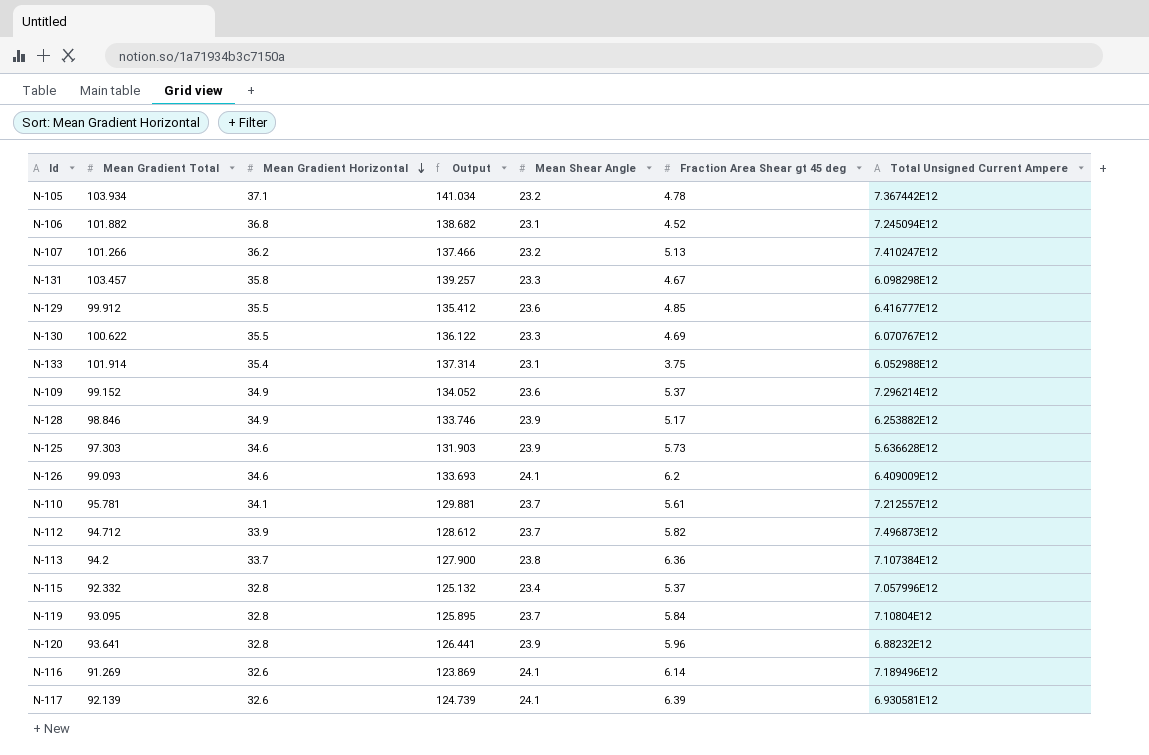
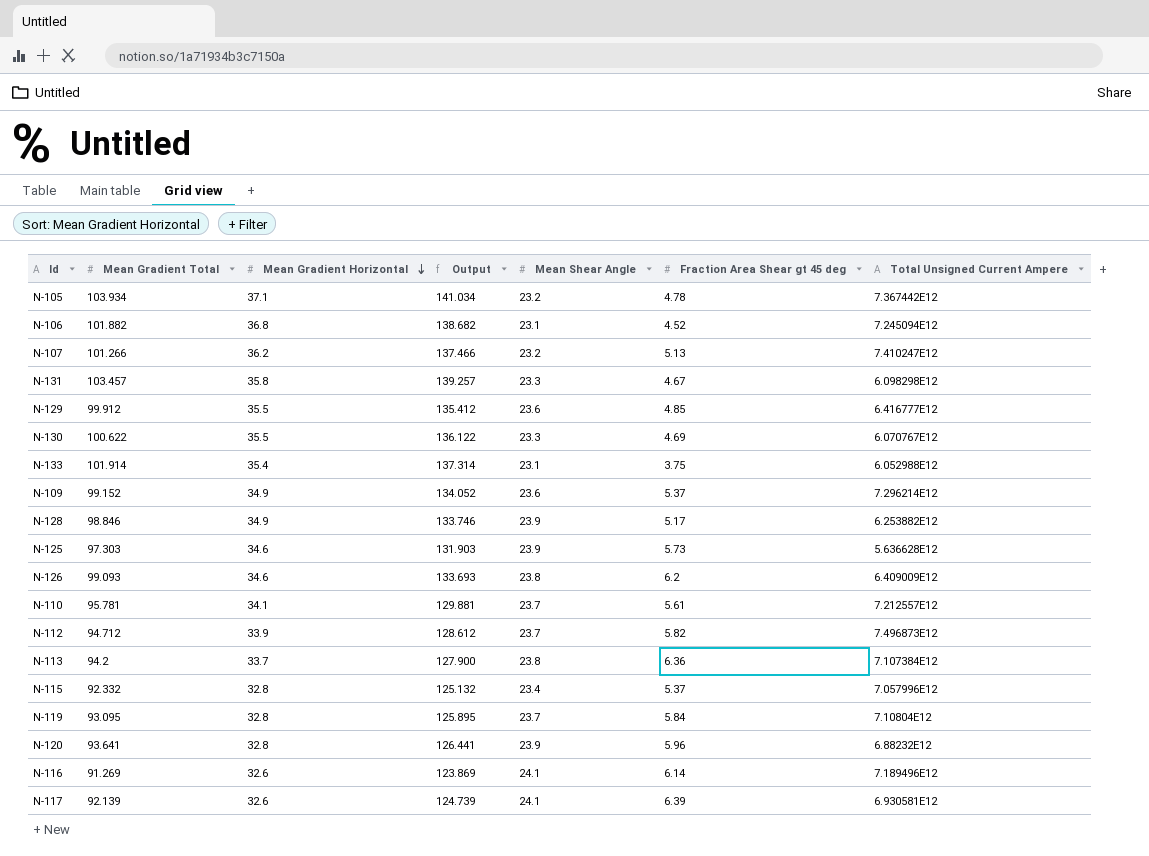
N-126 | Mean Shear Angle: 24.1 -> 23.8

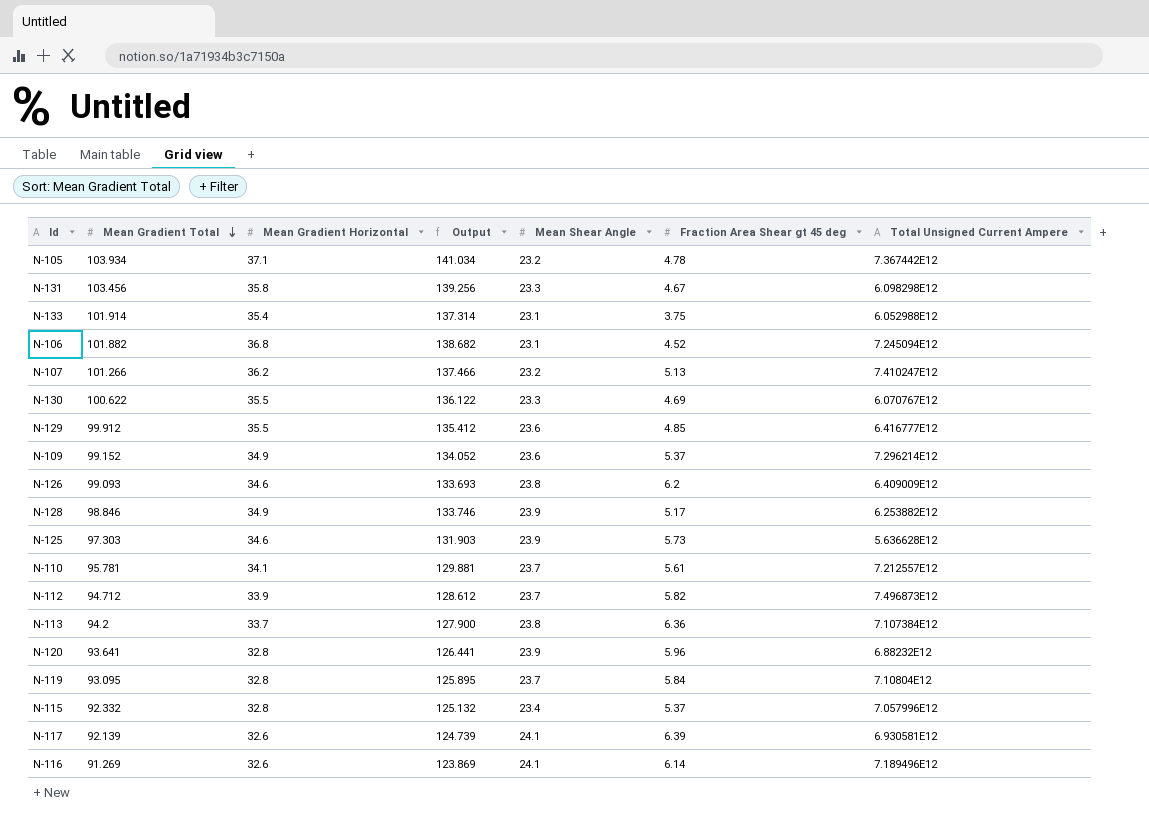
row order: Mean Gradient Horizontal descending -> Mean Gradient Total descending
N-131 | Mean Gradient Total: 103.457 -> 103.456
N-131 | Output: 139.257 -> 139.256

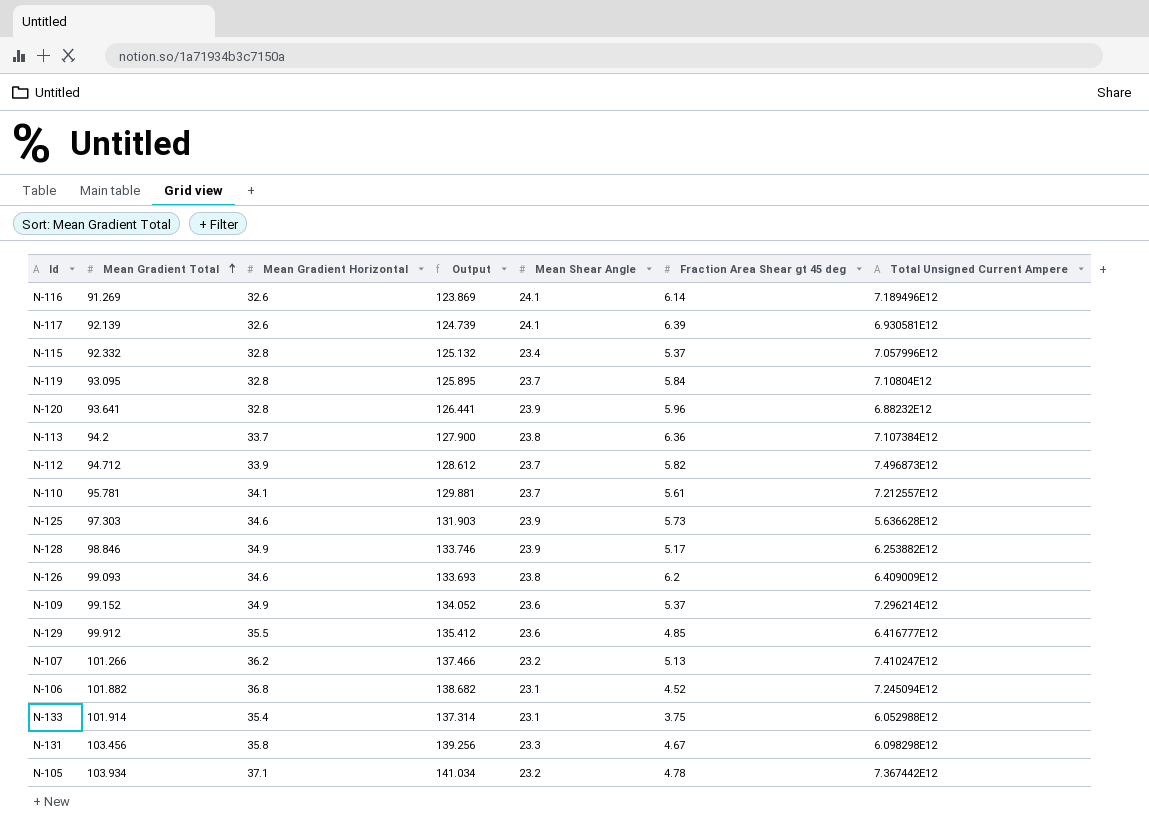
row order: Mean Gradient Total descending -> Mean Gradient Total ascending
row N-130: 100.622 | 35.5 | 136.122 | 23.3 | 4.69 | 6.070767E12 -> none

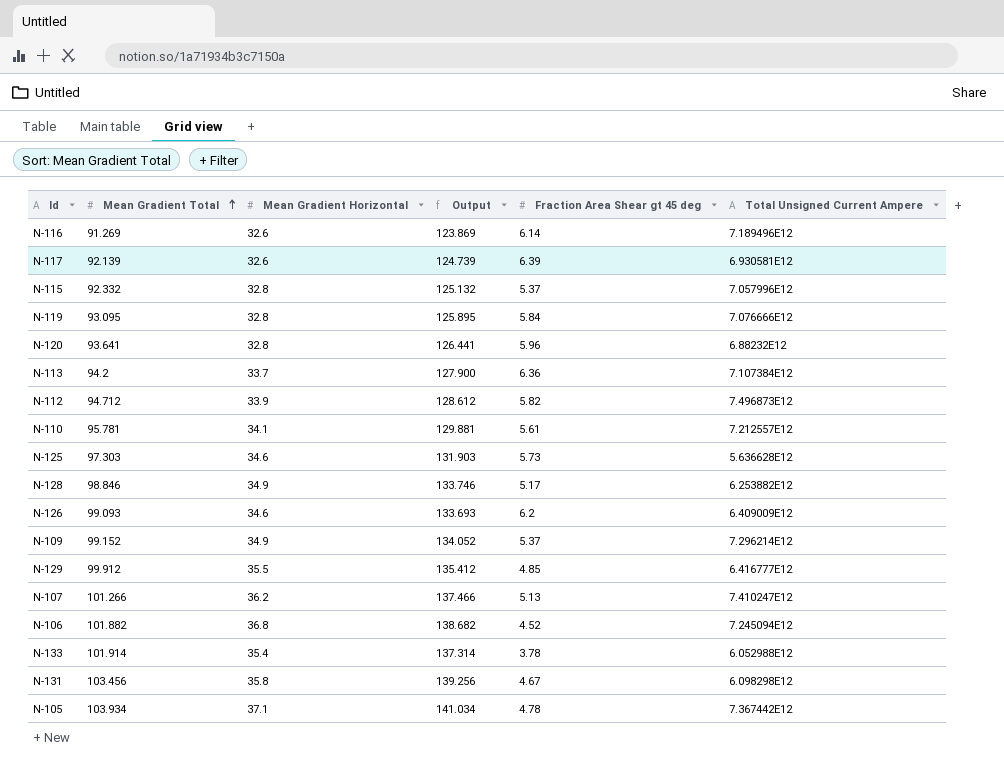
column Mean Shear Angle | position: 5 -> none
N-119 | Total Unsigned Current Ampere: 7.10804E12 -> 7.076666E12
N-133 | Fraction Area Shear gt 45 deg: 3.75 -> 3.78

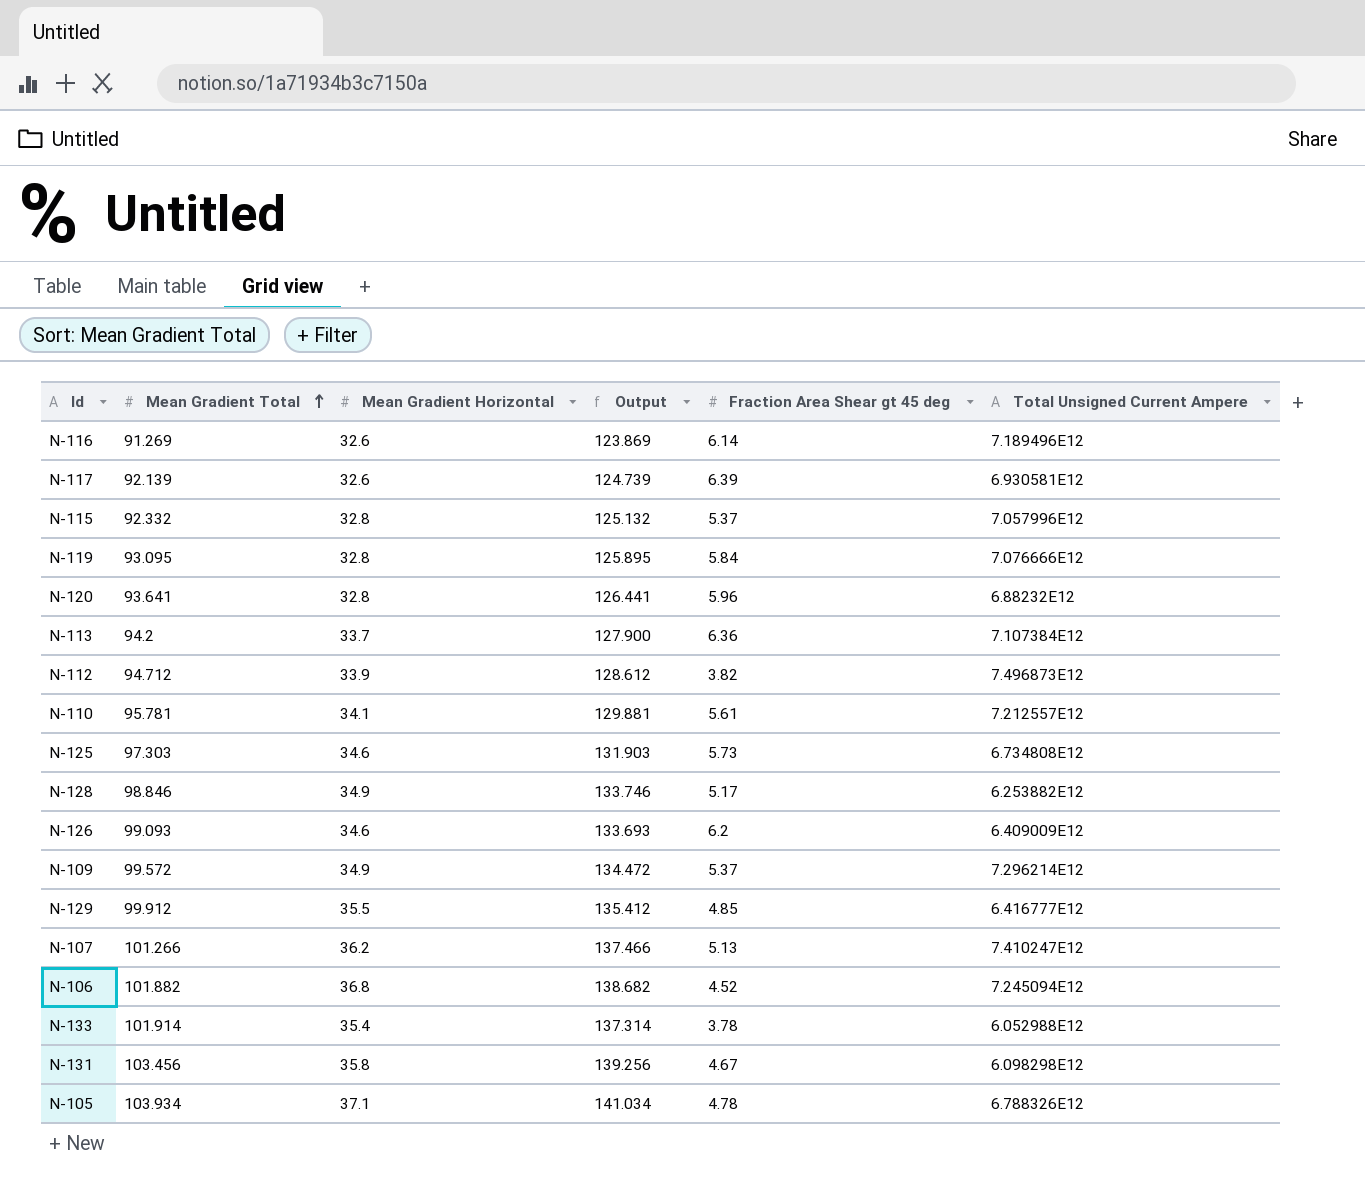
N-112 | Fraction Area Shear gt 45 deg: 5.82 -> 3.82
N-125 | Total Unsigned Current Ampere: 5.636628E12 -> 6.734808E12
N-109 | Mean Gradient Total: 99.152 -> 99.572
N-109 | Output: 134.052 -> 134.472
N-105 | Total Unsigned Current Ampere: 7.367442E12 -> 6.788326E12

